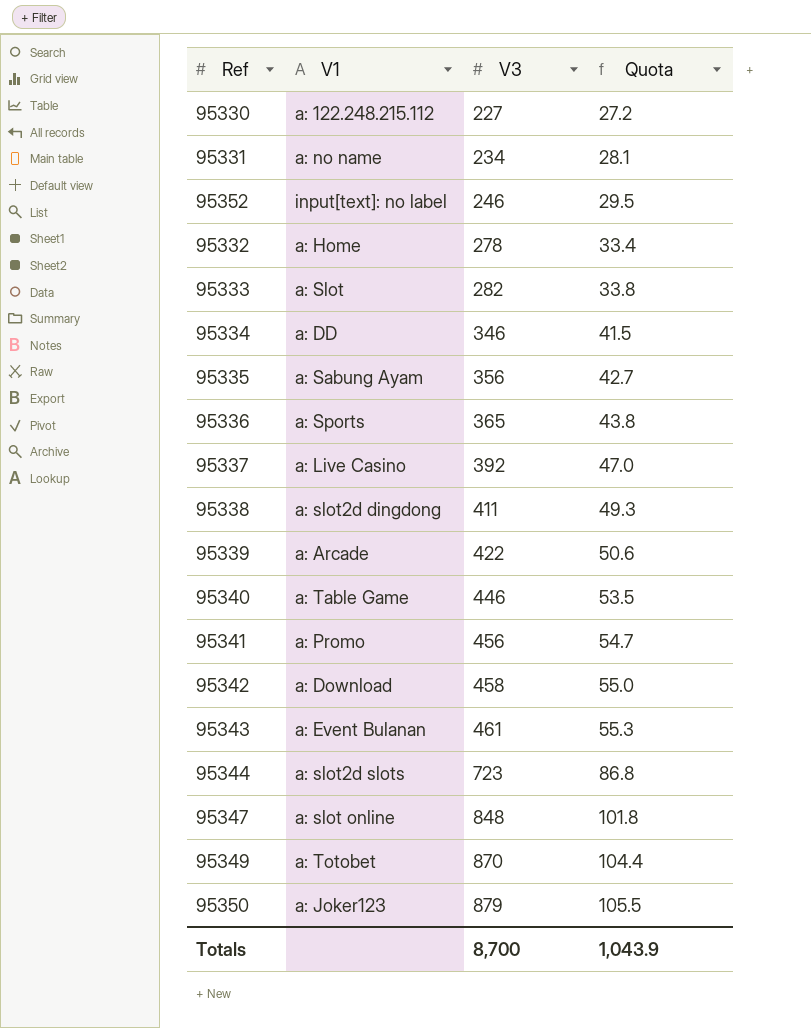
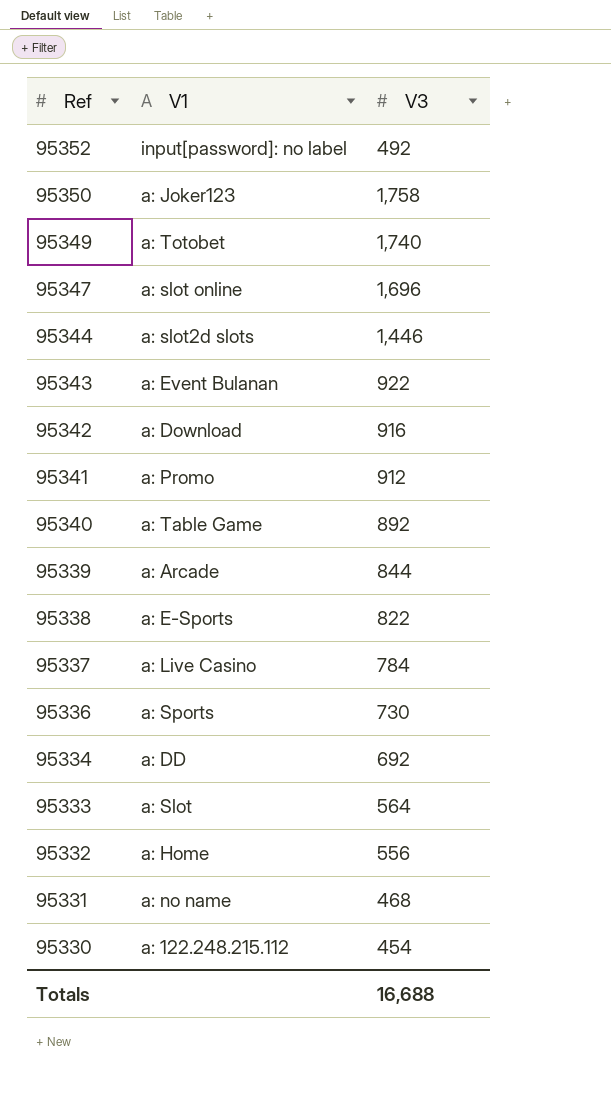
row order: V3 ascending -> Ref descending
column Quota | formula: [V3] * 0.12 -> none
row 95335: a: Sabung Ayam | 356 | 42.7 -> none
95352 | V1: input[text]: no label -> input[password]: no label
95352 | V3: 246 -> 492
95350 | V3: 879 -> 1,758
95349 | V3: 870 -> 1,740
95347 | V3: 848 -> 1,696
95344 | V3: 723 -> 1,446
95343 | V3: 461 -> 922
95342 | V3: 458 -> 916
95341 | V3: 456 -> 912
95340 | V3: 446 -> 892
95339 | V3: 422 -> 844
95338 | V1: a: slot2d dingdong -> a: E-Sports
95338 | V3: 411 -> 822
95337 | V3: 392 -> 784
95336 | V3: 365 -> 730
95334 | V3: 346 -> 692
95333 | V3: 282 -> 564
95332 | V3: 278 -> 556
95331 | V3: 234 -> 468
95330 | V3: 227 -> 454
Totals | V3: 8,700 -> 16,688

